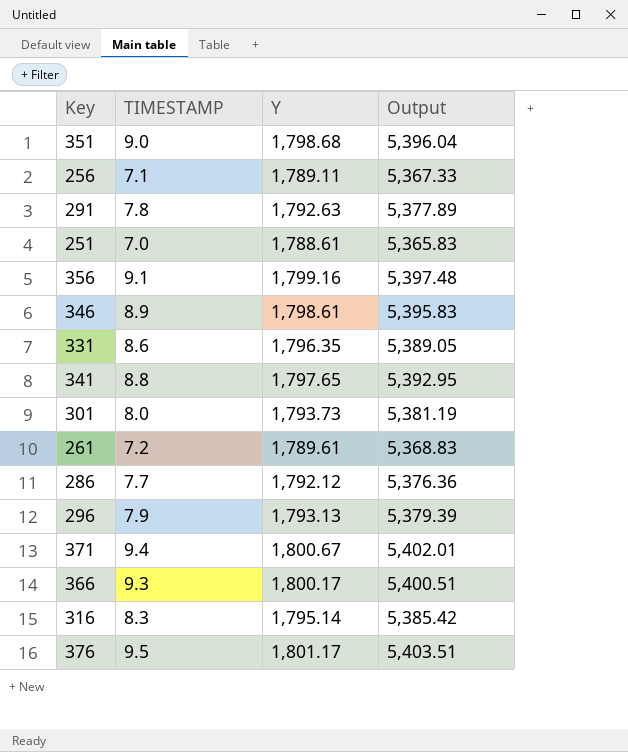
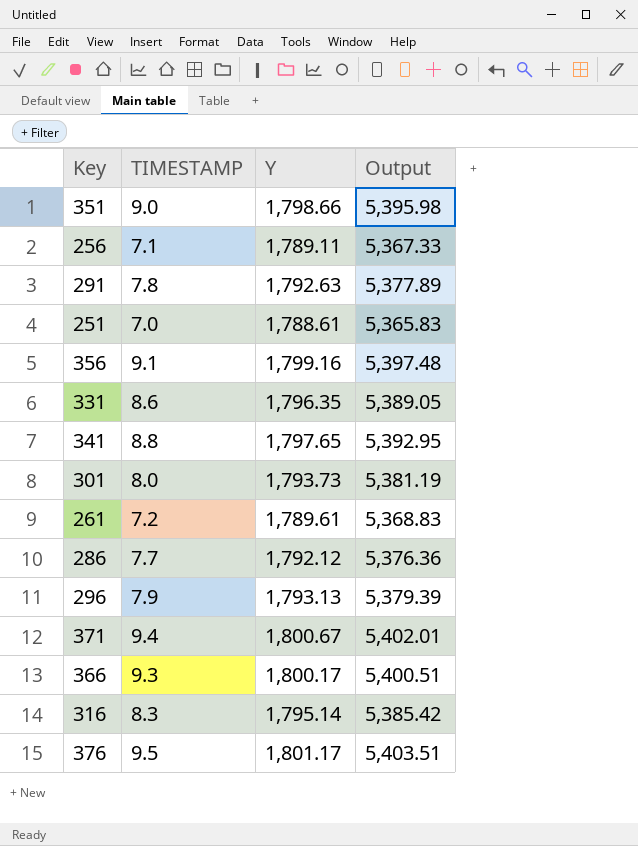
row 346: 8.9 | 1,798.61 | 5,395.83 -> none
351 | Y: 1,798.68 -> 1,798.66
351 | Output: 5,396.04 -> 5,395.98

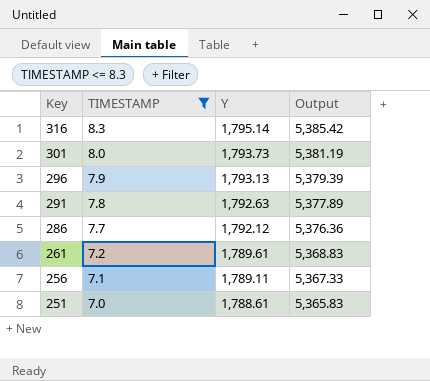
filter: none -> TIMESTAMP <= 8.3
row order: none -> Key descending

